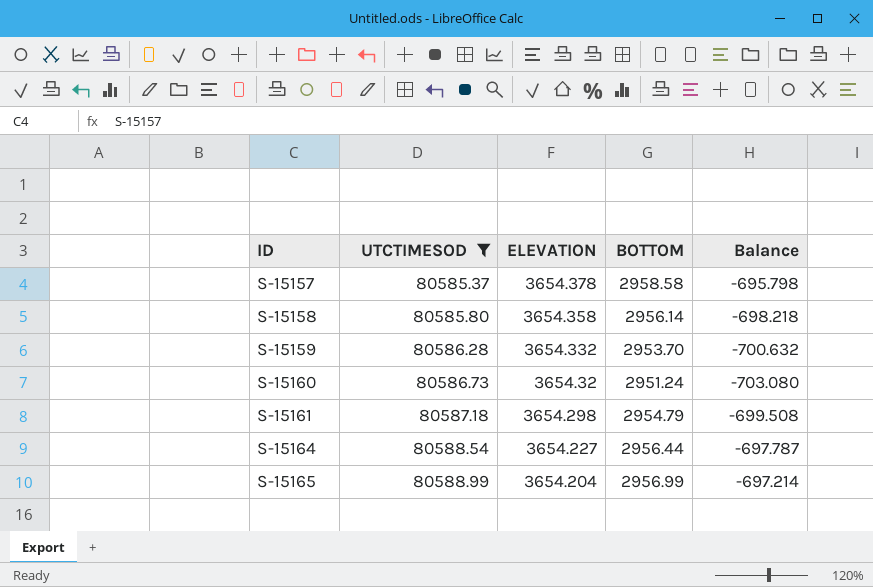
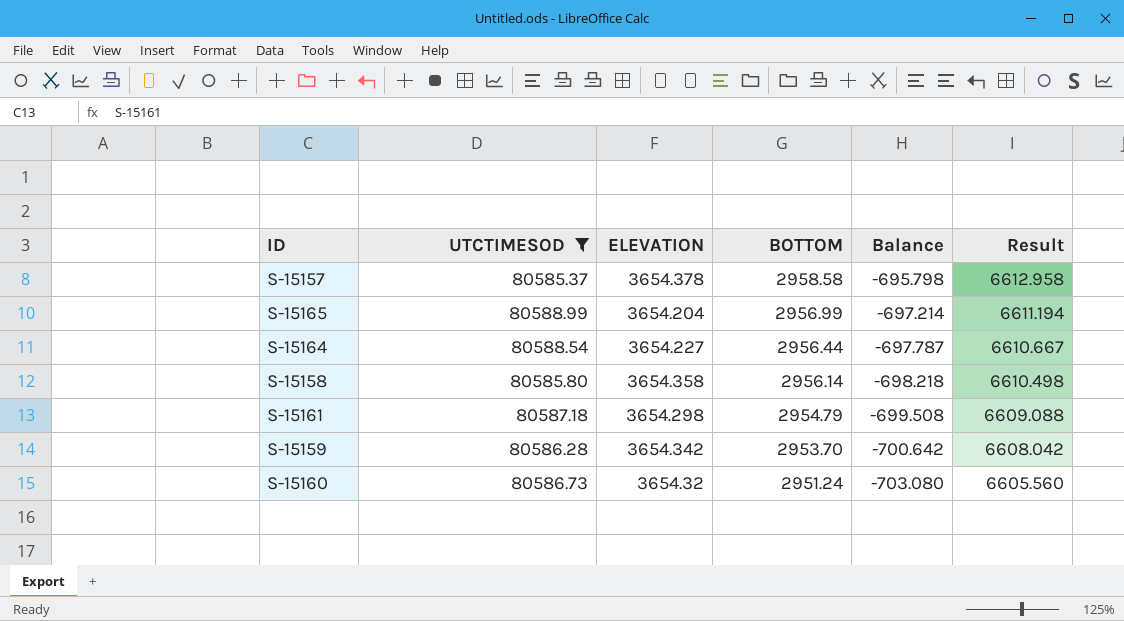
row order: ID ascending -> BOTTOM descending
column Result | formula: none -> [ELEVATION] + [BOTTOM]
S-15159 | ELEVATION: 3654.332 -> 3654.342
S-15159 | Balance: -700.632 -> -700.642

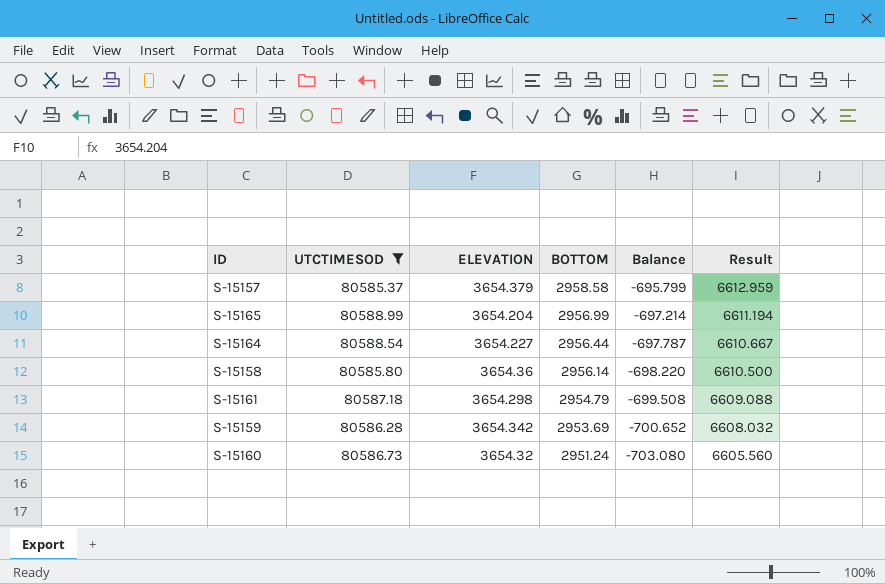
S-15157 | ELEVATION: 3654.378 -> 3654.379
S-15157 | Balance: -695.798 -> -695.799
S-15157 | Result: 6612.958 -> 6612.959
S-15158 | ELEVATION: 3654.358 -> 3654.36
S-15158 | Balance: -698.218 -> -698.220
S-15158 | Result: 6610.498 -> 6610.500
S-15159 | BOTTOM: 2953.70 -> 2953.69
S-15159 | Balance: -700.642 -> -700.652
S-15159 | Result: 6608.042 -> 6608.032

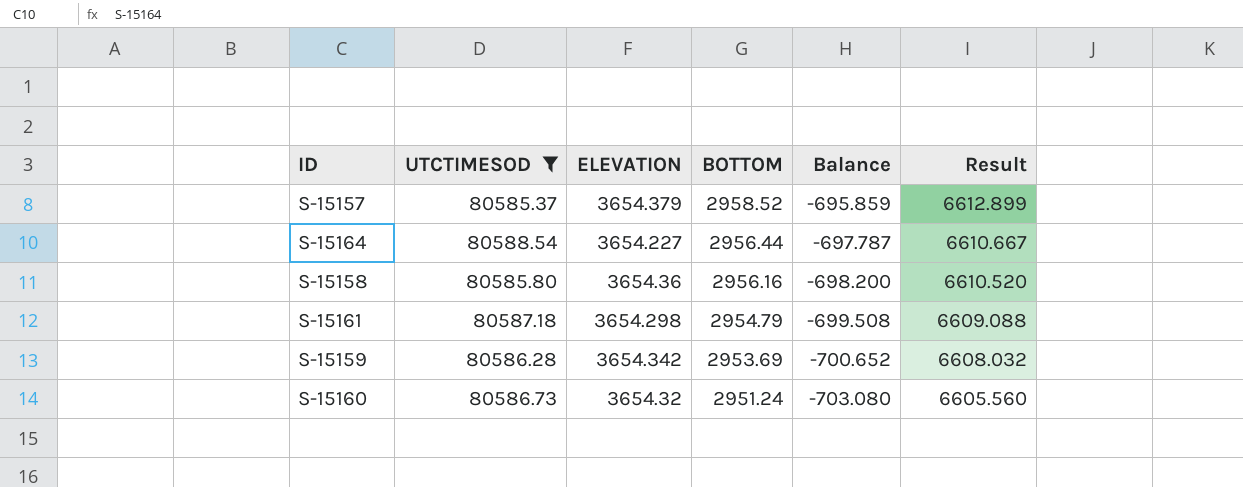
row S-15165: 80588.99 | 3654.204 | 2956.99 | -697.214 | 6611.194 -> none
S-15157 | BOTTOM: 2958.58 -> 2958.52
S-15157 | Balance: -695.799 -> -695.859
S-15157 | Result: 6612.959 -> 6612.899
S-15158 | BOTTOM: 2956.14 -> 2956.16
S-15158 | Balance: -698.220 -> -698.200
S-15158 | Result: 6610.500 -> 6610.520

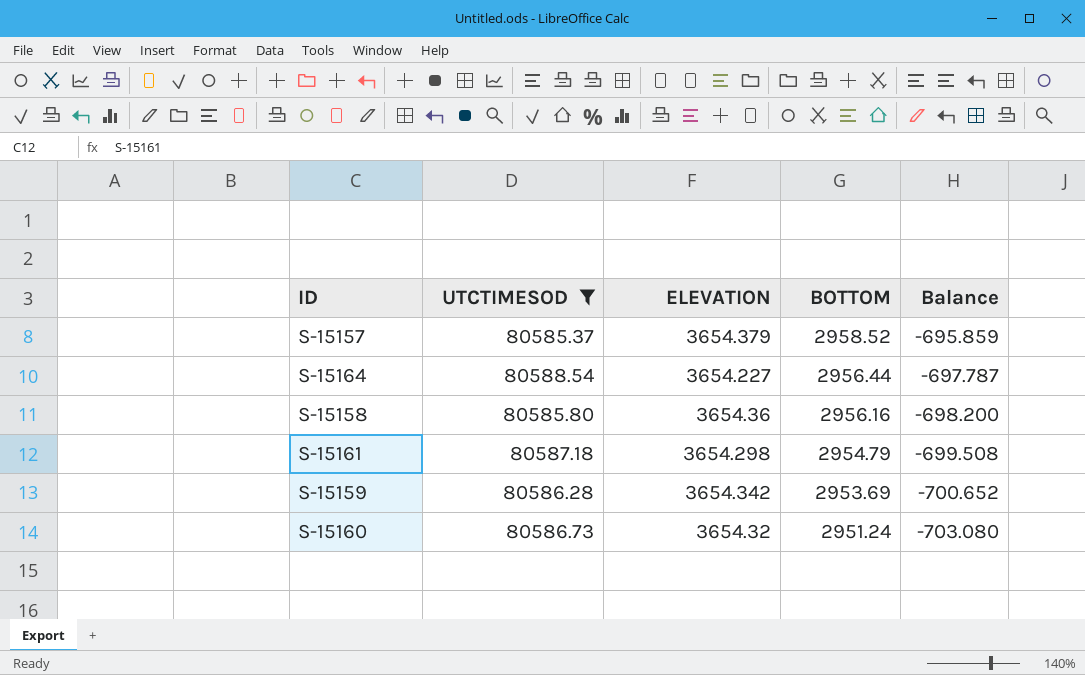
column Result | formula: [ELEVATION] + [BOTTOM] -> none

